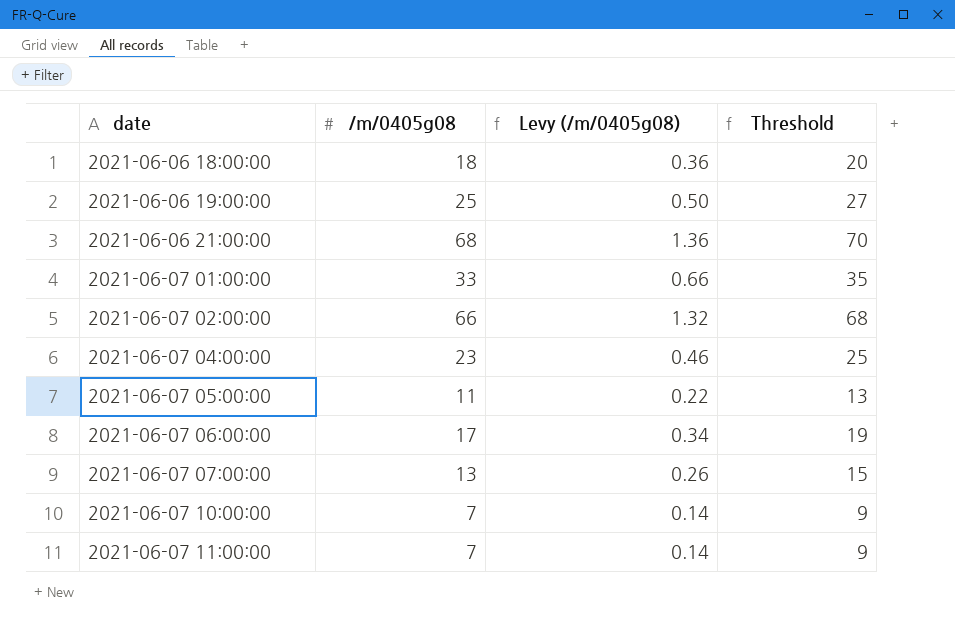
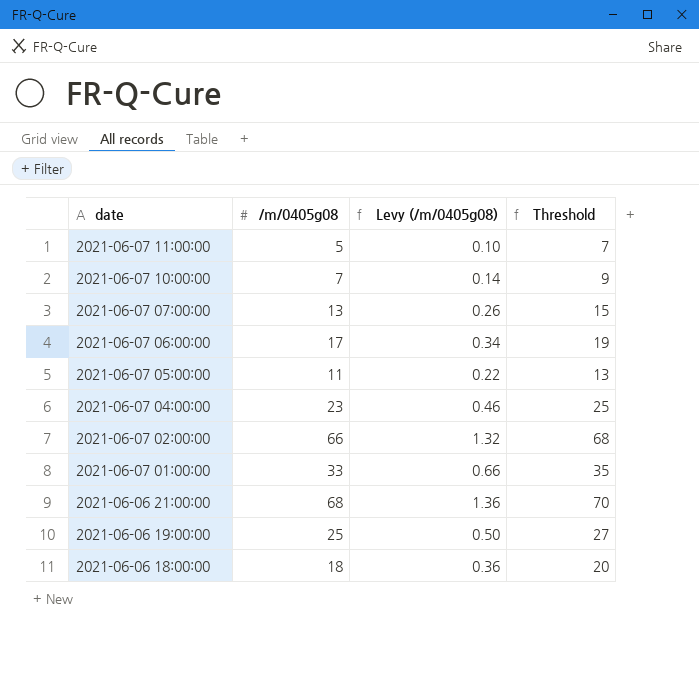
row order: date ascending -> date descending
2021-06-07 11:00:00 | /m/0405g08: 7 -> 5
2021-06-07 11:00:00 | Levy (/m/0405g08): 0.14 -> 0.10
2021-06-07 11:00:00 | Threshold: 9 -> 7

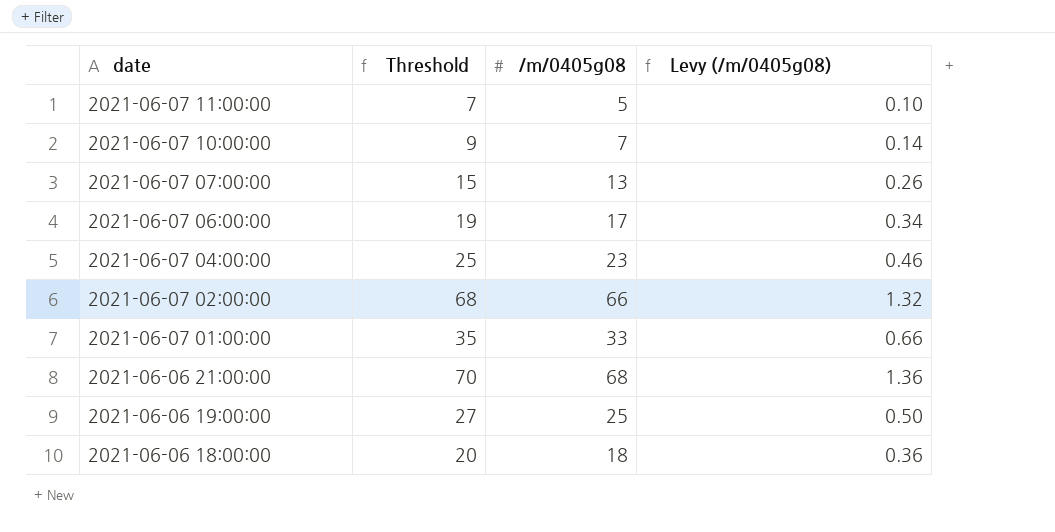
column Threshold | position: 4 -> 2
row 2021-06-07 05:00:00: 11 | 0.22 | 13 -> none

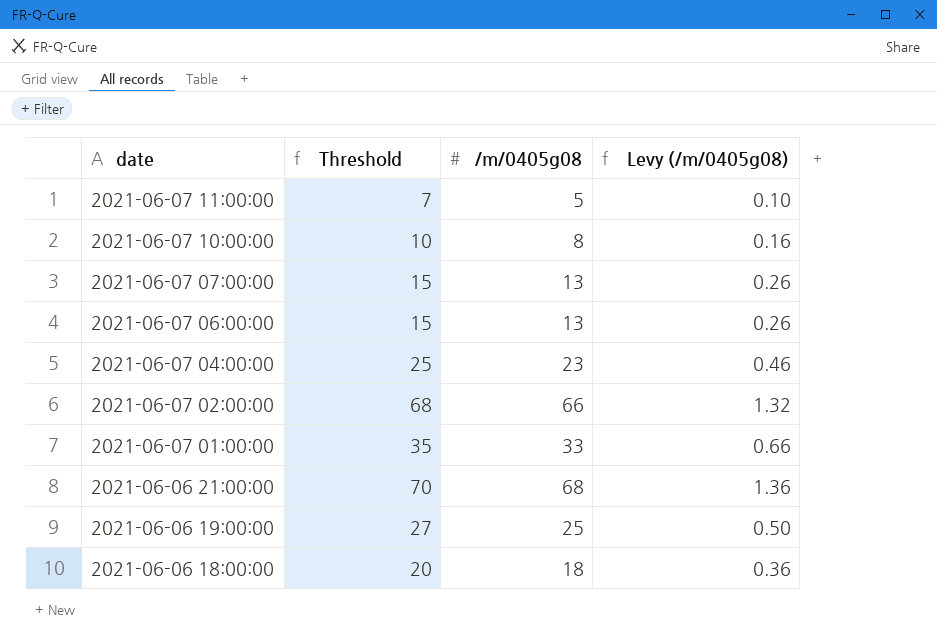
2021-06-07 10:00:00 | Threshold: 9 -> 10
2021-06-07 10:00:00 | /m/0405g08: 7 -> 8
2021-06-07 10:00:00 | Levy (/m/0405g08): 0.14 -> 0.16
2021-06-07 06:00:00 | Threshold: 19 -> 15
2021-06-07 06:00:00 | /m/0405g08: 17 -> 13
2021-06-07 06:00:00 | Levy (/m/0405g08): 0.34 -> 0.26

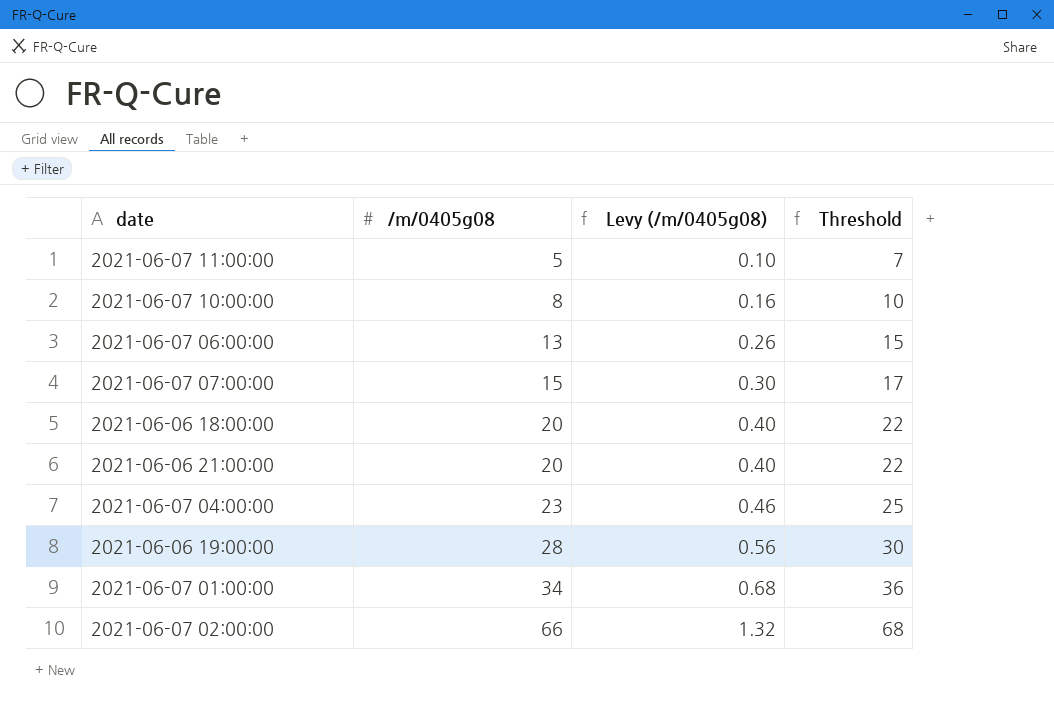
row order: date descending -> /m/0405g08 ascending
column Threshold | position: 2 -> 4
2021-06-07 07:00:00 | /m/0405g08: 13 -> 15
2021-06-07 07:00:00 | Levy (/m/0405g08): 0.26 -> 0.30
2021-06-07 07:00:00 | Threshold: 15 -> 17
2021-06-06 18:00:00 | /m/0405g08: 18 -> 20
2021-06-06 18:00:00 | Levy (/m/0405g08): 0.36 -> 0.40
2021-06-06 18:00:00 | Threshold: 20 -> 22
2021-06-06 21:00:00 | /m/0405g08: 68 -> 20
2021-06-06 21:00:00 | Levy (/m/0405g08): 1.36 -> 0.40
2021-06-06 21:00:00 | Threshold: 70 -> 22
2021-06-06 19:00:00 | /m/0405g08: 25 -> 28
2021-06-06 19:00:00 | Levy (/m/0405g08): 0.50 -> 0.56
2021-06-06 19:00:00 | Threshold: 27 -> 30
2021-06-07 01:00:00 | /m/0405g08: 33 -> 34
2021-06-07 01:00:00 | Levy (/m/0405g08): 0.66 -> 0.68
2021-06-07 01:00:00 | Threshold: 35 -> 36

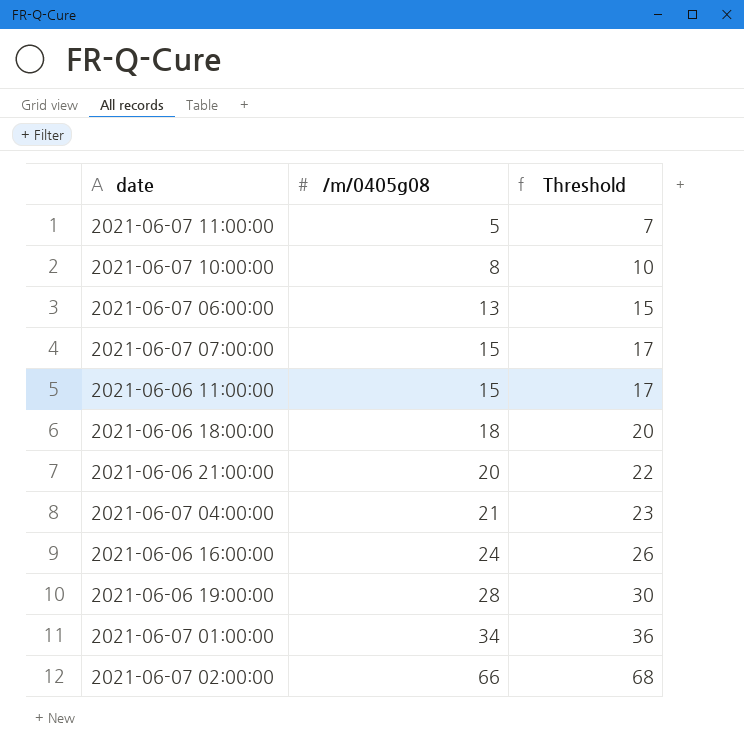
column Levy (/m/0405g08) | formula: [/m/0405g08] * 0.02 -> none
row 2021-06-06 11:00:00: none -> 15 | 17
2021-06-06 18:00:00 | /m/0405g08: 20 -> 18
2021-06-06 18:00:00 | Threshold: 22 -> 20
2021-06-07 04:00:00 | /m/0405g08: 23 -> 21
2021-06-07 04:00:00 | Threshold: 25 -> 23
row 2021-06-06 16:00:00: none -> 24 | 26

